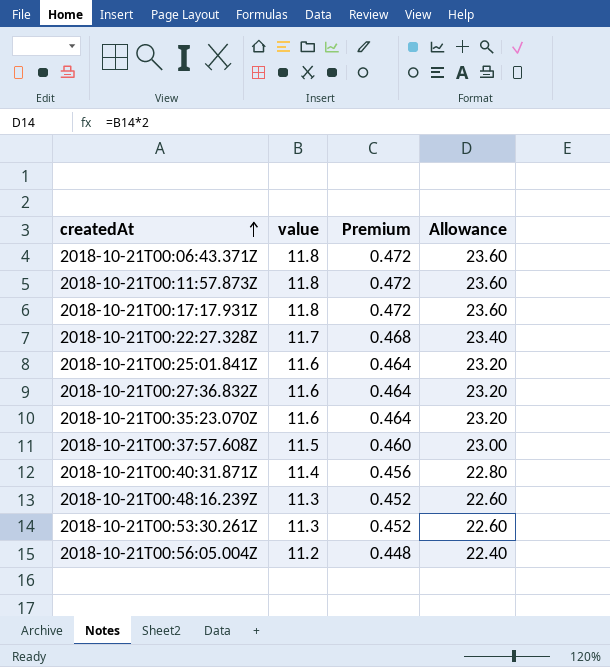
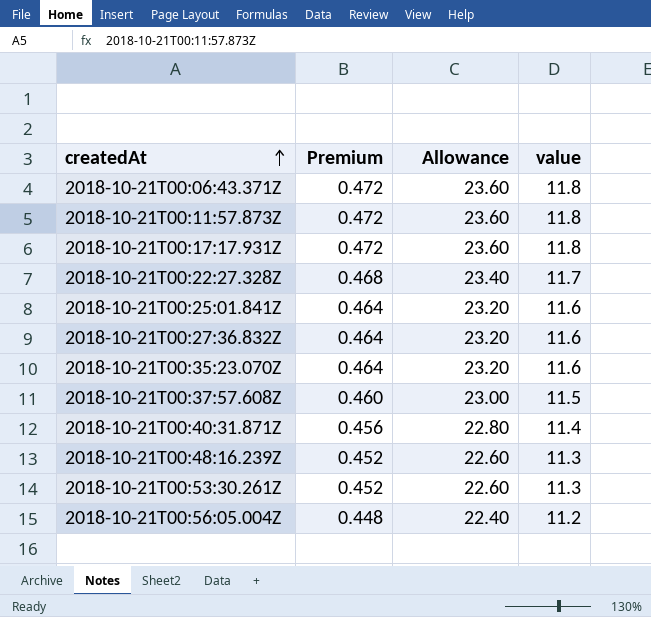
column value | position: 2 -> 4

